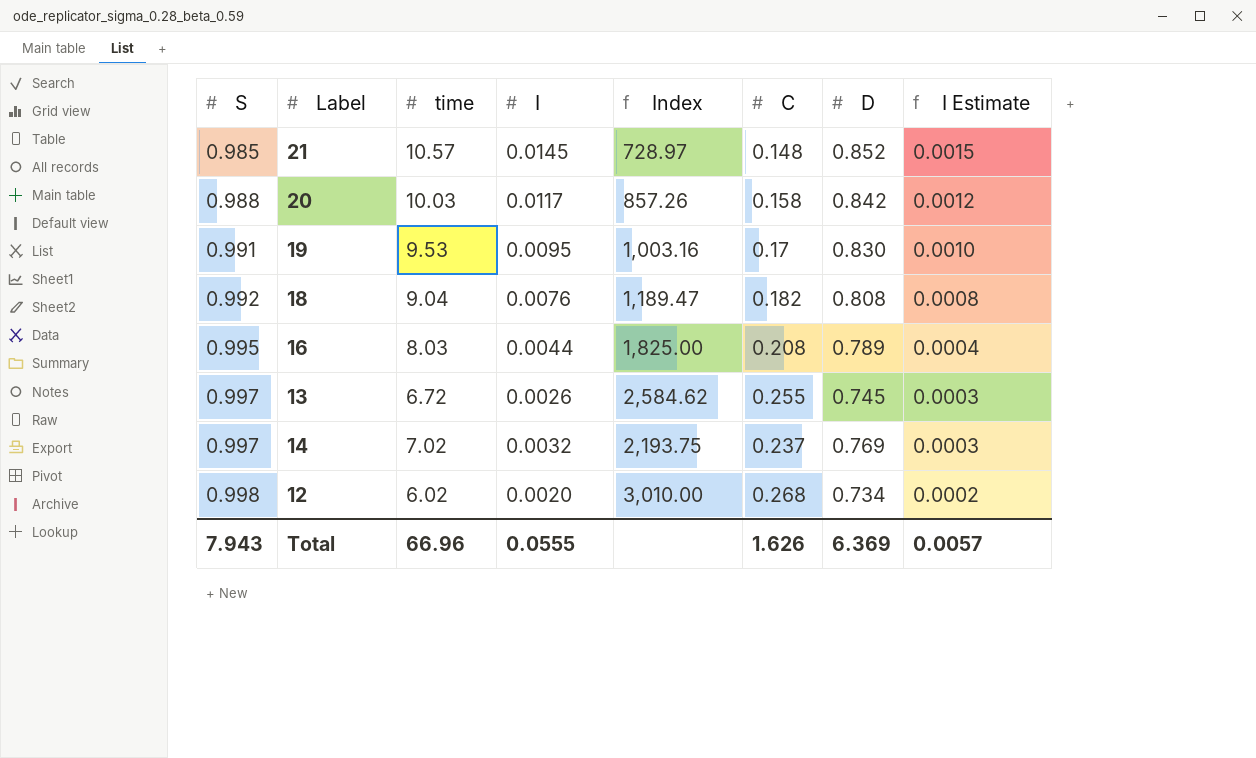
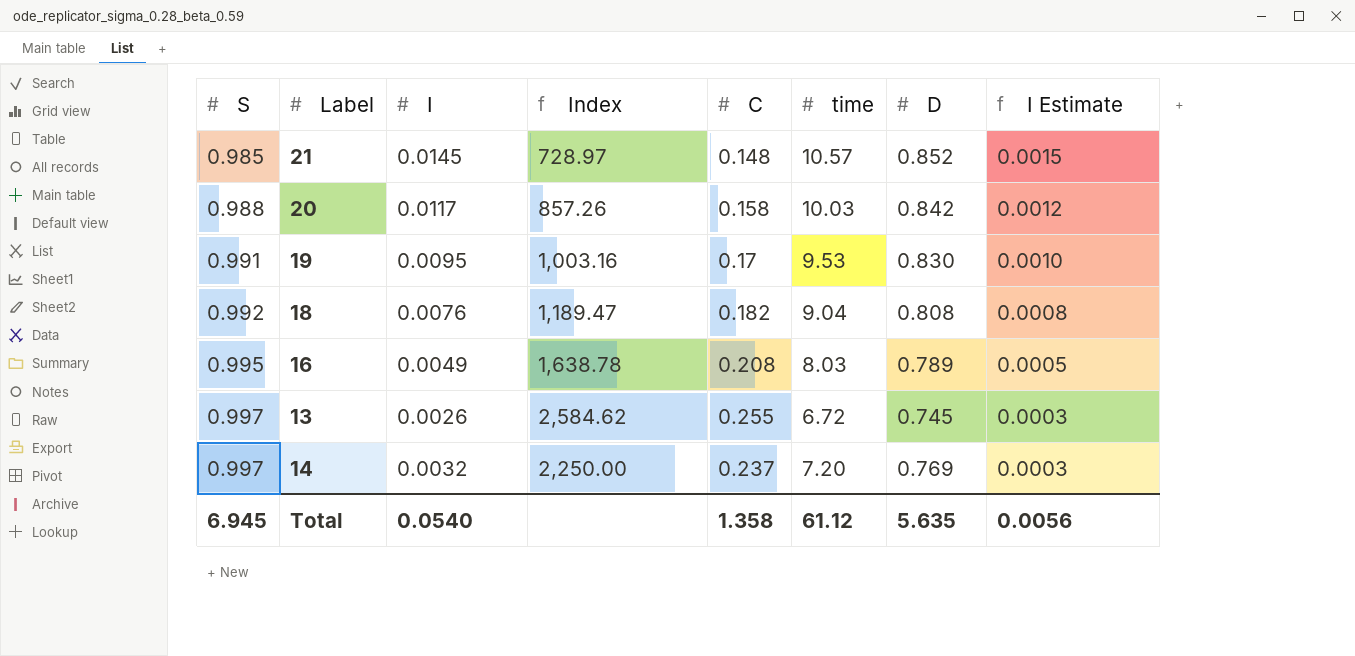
column time | position: 3 -> 6
row 12: 0.998 | 6.02 | 0.0020 | 3,010.00 | 0.268 | 0.734 | 0.0002 -> none
16 | I: 0.0044 -> 0.0049
16 | Index: 1,825.00 -> 1,638.78
16 | I Estimate: 0.0004 -> 0.0005
14 | Index: 2,193.75 -> 2,250.00
14 | time: 7.02 -> 7.20
Total | S: 7.943 -> 6.945
Total | I: 0.0555 -> 0.0540
Total | C: 1.626 -> 1.358
Total | time: 66.96 -> 61.12
Total | D: 6.369 -> 5.635
Total | I Estimate: 0.0057 -> 0.0056

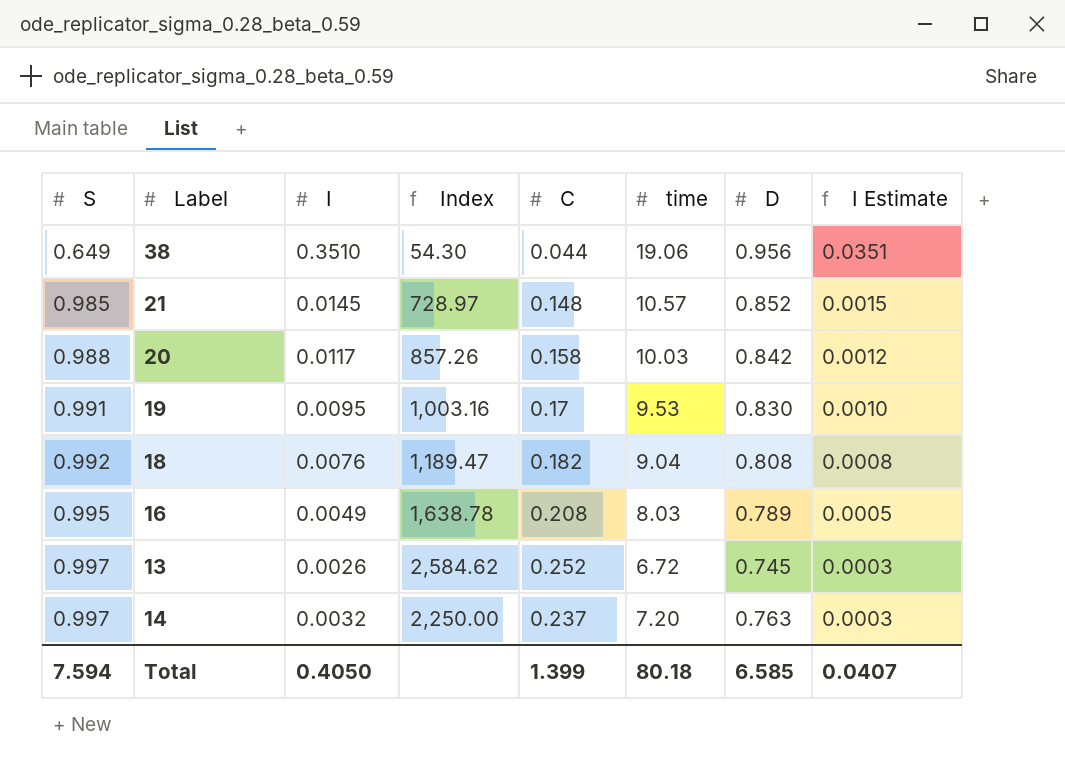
row 38: none -> 0.649 | 0.3510 | 54.30 | 0.044 | 19.06 | 0.956 | 0.0351
13 | C: 0.255 -> 0.252
14 | D: 0.769 -> 0.763
Total | S: 6.945 -> 7.594
Total | I: 0.0540 -> 0.4050
Total | C: 1.358 -> 1.399
Total | time: 61.12 -> 80.18
Total | D: 5.635 -> 6.585
Total | I Estimate: 0.0056 -> 0.0407

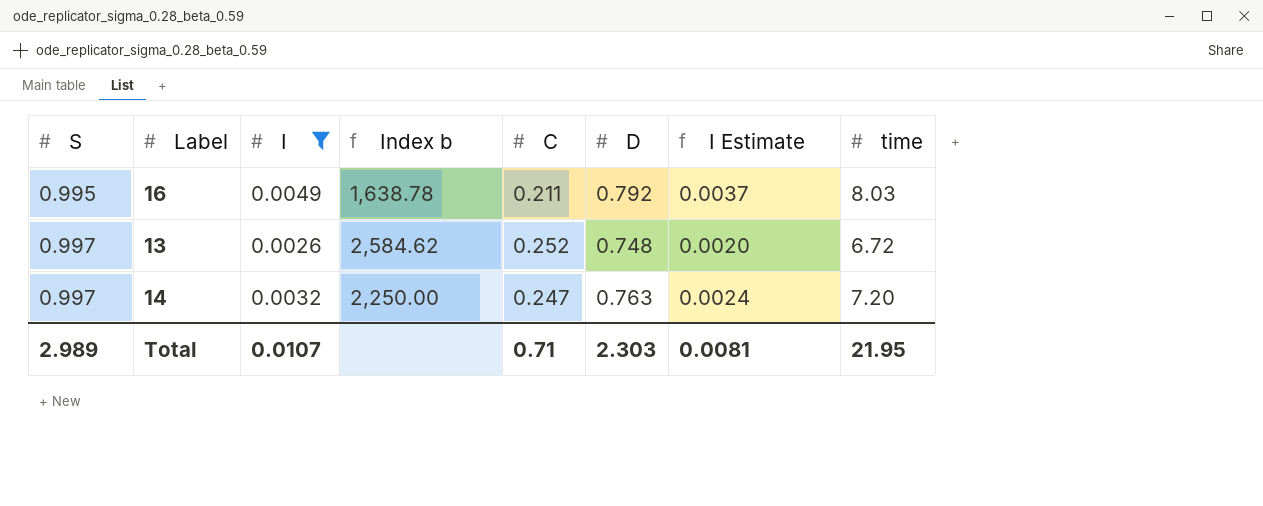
filter: none -> I <= 0.0049
column name: Index -> Index b
column I Estimate | formula: [I] * 0.1 -> [I] * 0.75
column time | position: 6 -> 8
16 | C: 0.208 -> 0.211
16 | D: 0.789 -> 0.792
13 | D: 0.745 -> 0.748
14 | C: 0.237 -> 0.247
Total | S: 7.594 -> 2.989
Total | I: 0.4050 -> 0.0107
Total | C: 1.399 -> 0.71
Total | D: 6.585 -> 2.303
Total | I Estimate: 0.0407 -> 0.0081
Total | time: 80.18 -> 21.95

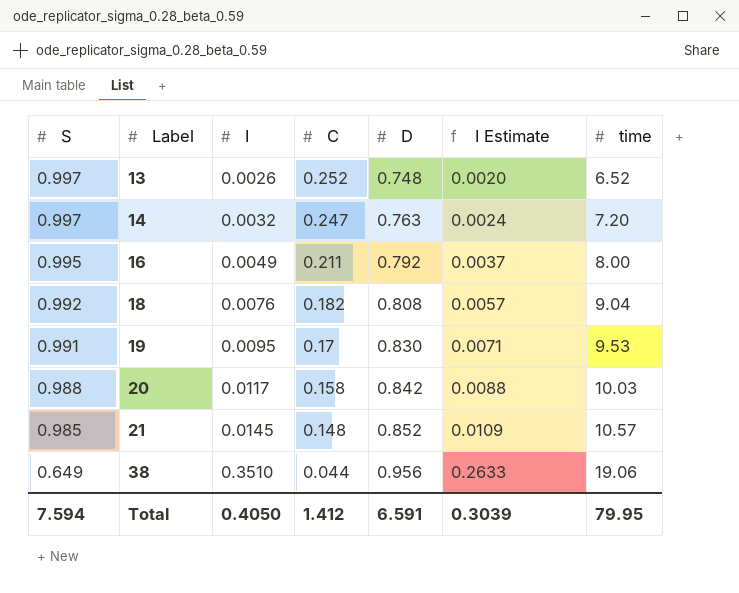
filter: I <= 0.0049 -> none
row order: S ascending -> S descending
column Index b | formula: [time] / [I] -> none
13 | time: 6.72 -> 6.52
16 | time: 8.03 -> 8.00
Total | S: 2.989 -> 7.594
Total | I: 0.0107 -> 0.4050
Total | C: 0.71 -> 1.412
Total | D: 2.303 -> 6.591
Total | I Estimate: 0.0081 -> 0.3039
Total | time: 21.95 -> 79.95

